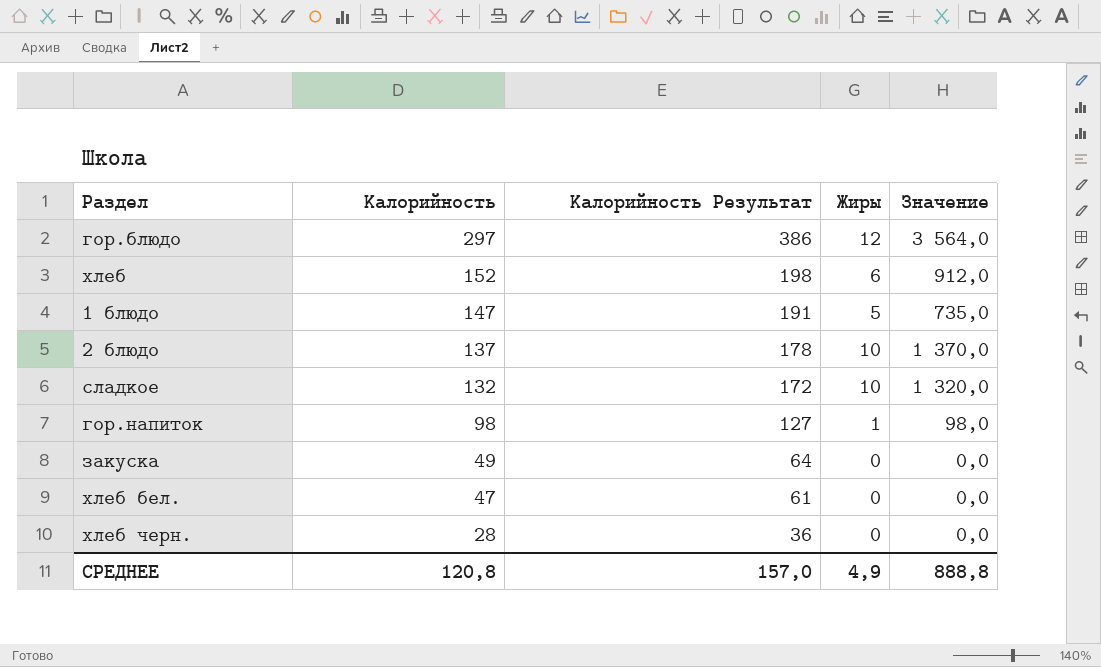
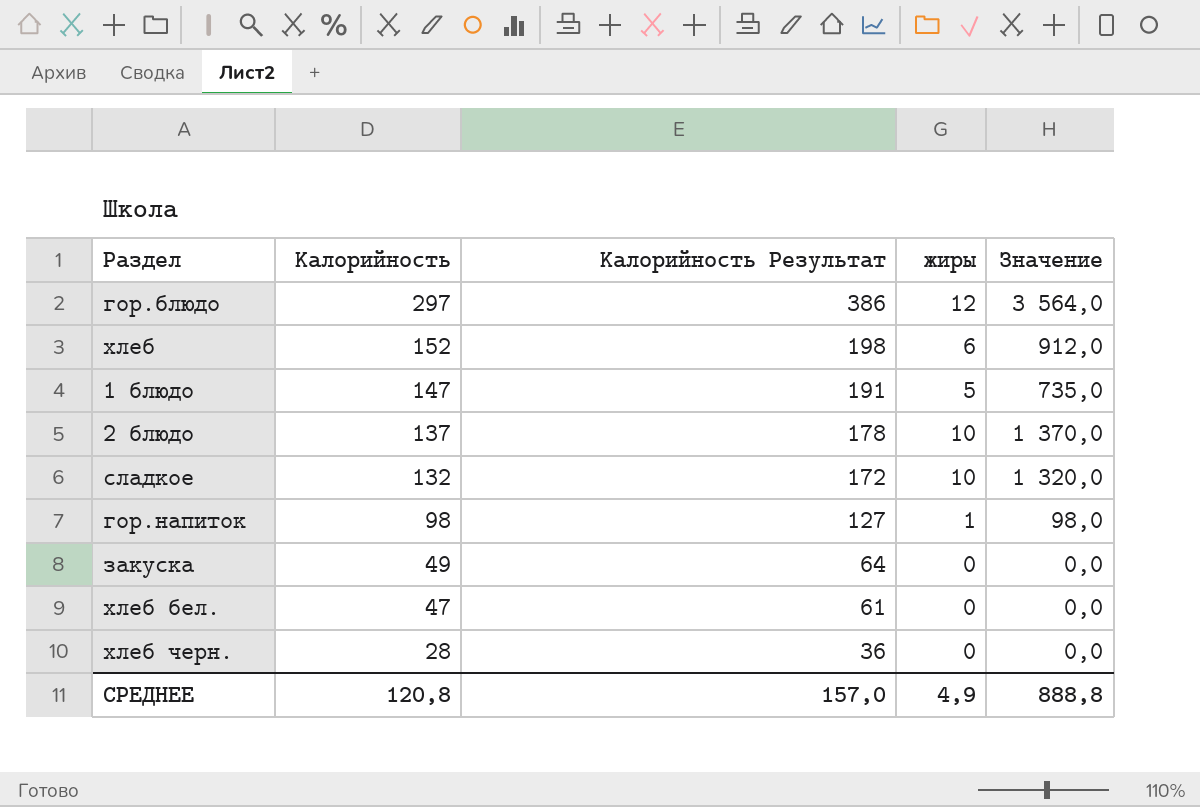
column name: Жиры -> жиры

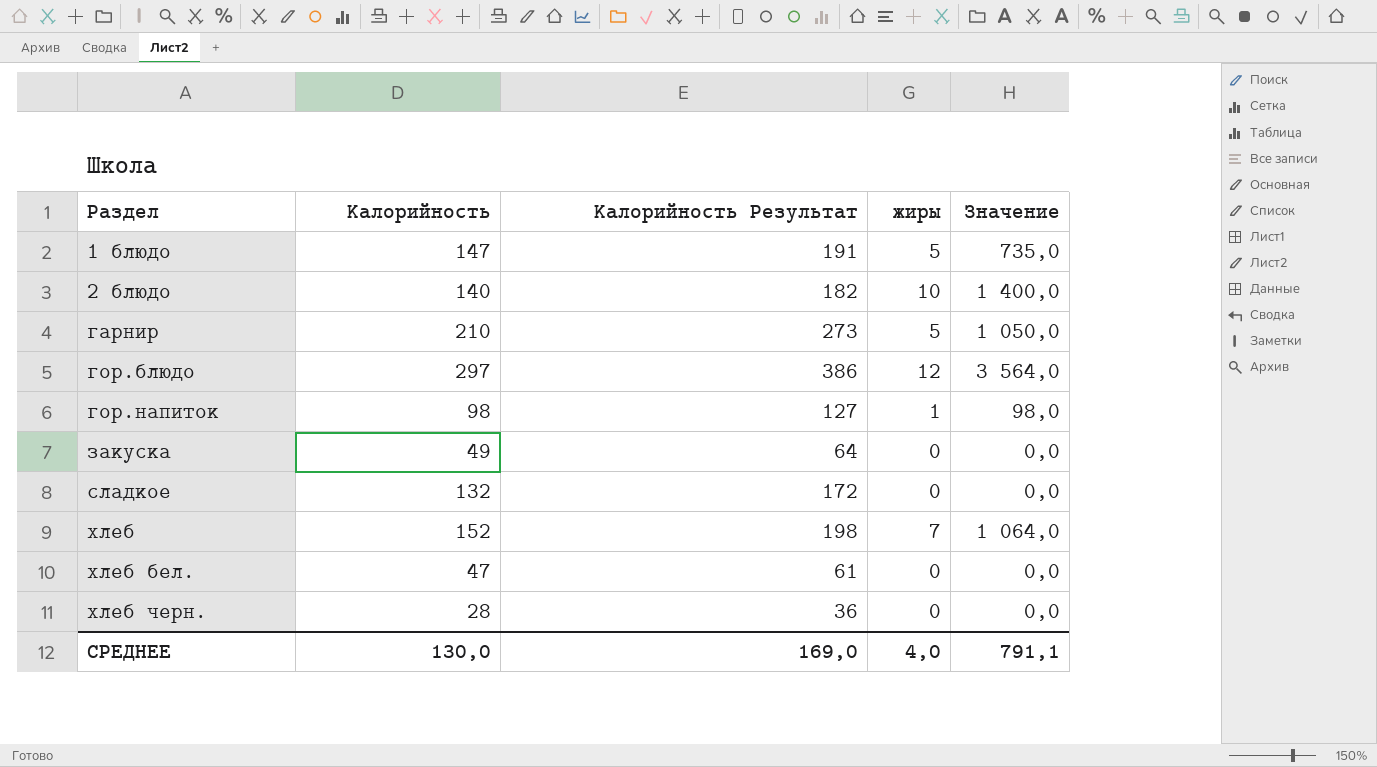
row order: Калорийность descending -> Раздел ascending
2 блюдо | Калорийность: 137 -> 140
2 блюдо | Калорийность Результат: 178 -> 182
2 блюдо | Значение: 1 370,0 -> 1 400,0
row гарнир: none -> 210 | 273 | 5 | 1 050,0
сладкое | жиры: 10 -> 0
сладкое | Значение: 1 320,0 -> 0,0
хлеб | жиры: 6 -> 7
хлеб | Значение: 912,0 -> 1 064,0
СРЕДНЕЕ | Калорийность: 120,8 -> 130,0
СРЕДНЕЕ | Калорийность Результат: 157,0 -> 169,0
СРЕДНЕЕ | жиры: 4,9 -> 4,0
СРЕДНЕЕ | Значение: 888,8 -> 791,1

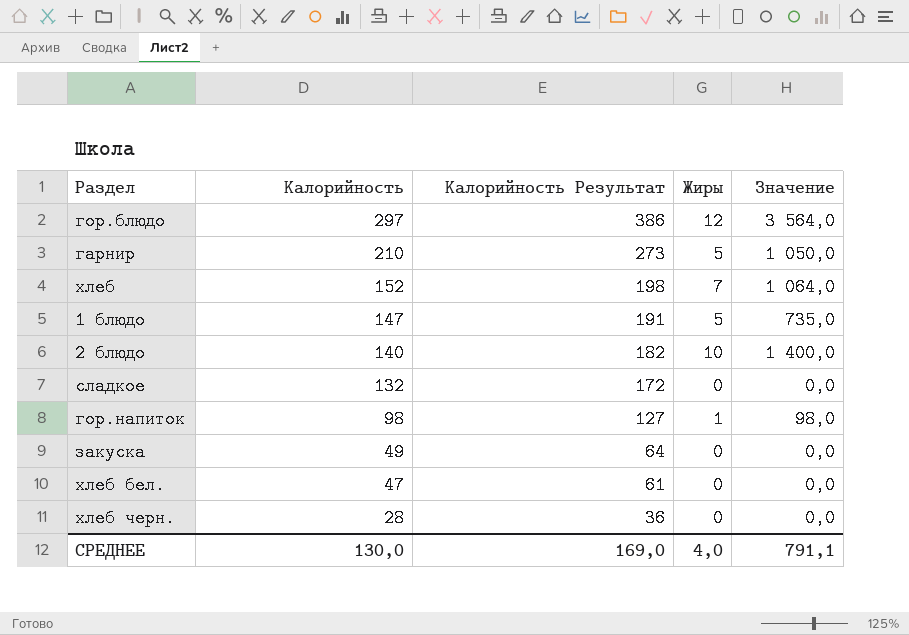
row order: Раздел ascending -> Калорийность descending
column name: жиры -> Жиры

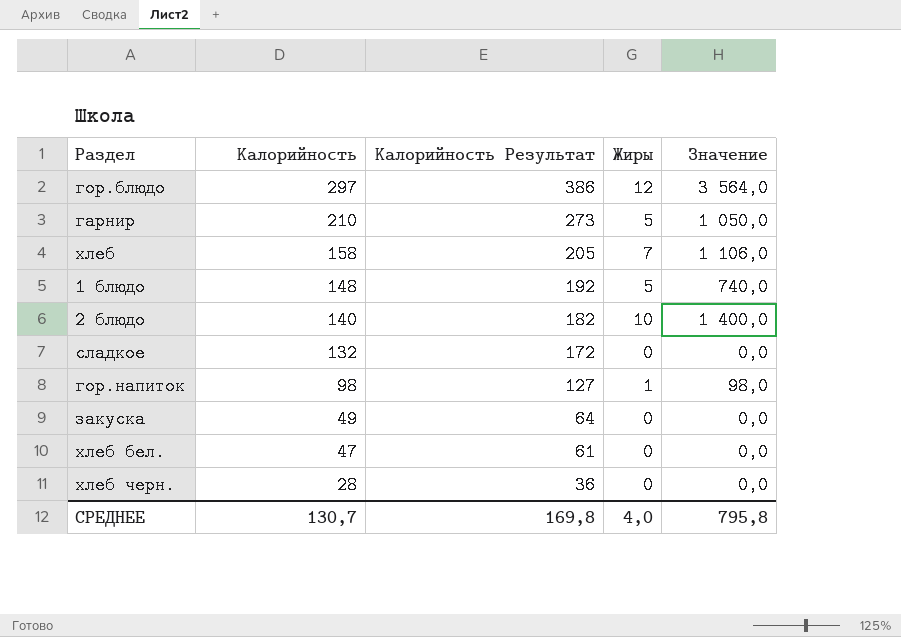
хлеб | Калорийность: 152 -> 158
хлеб | Калорийность Результат: 198 -> 205
хлеб | Значение: 1 064,0 -> 1 106,0
1 блюдо | Калорийность: 147 -> 148
1 блюдо | Калорийность Результат: 191 -> 192
1 блюдо | Значение: 735,0 -> 740,0
СРЕДНЕЕ | Калорийность: 130,0 -> 130,7
СРЕДНЕЕ | Калорийность Результат: 169,0 -> 169,8
СРЕДНЕЕ | Значение: 791,1 -> 795,8

